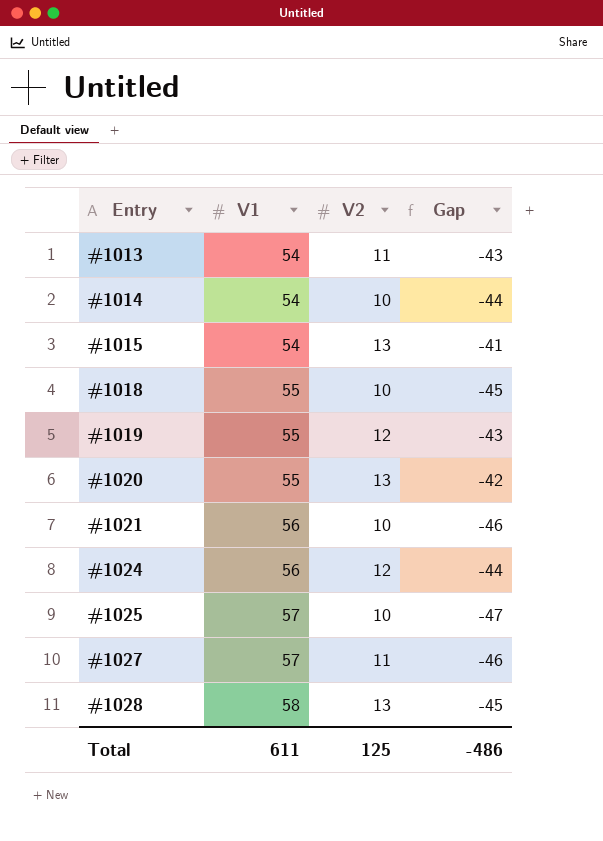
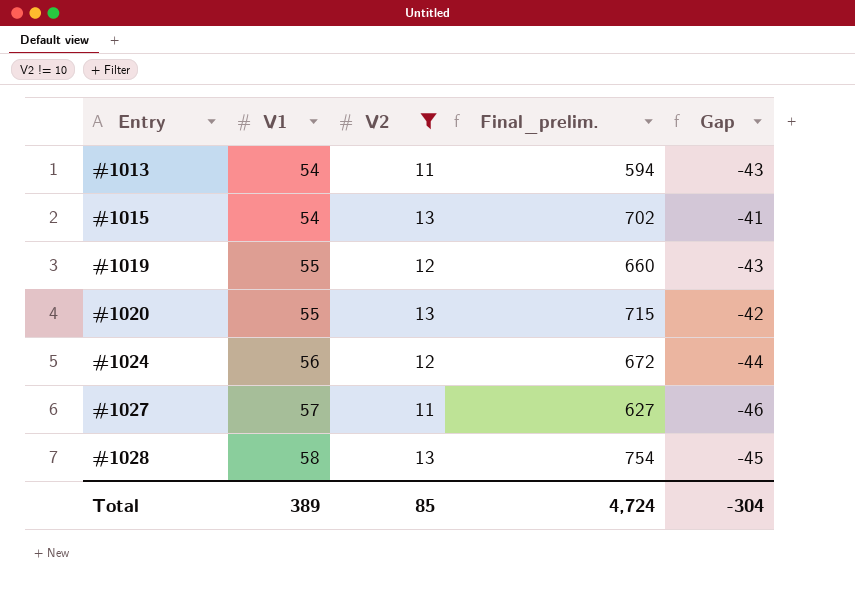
filter: none -> V2 != 10
column Final_prelim. | formula: none -> [V1] * [V2]
Total | V1: 611 -> 389
Total | V2: 125 -> 85
Total | Gap: -486 -> -304

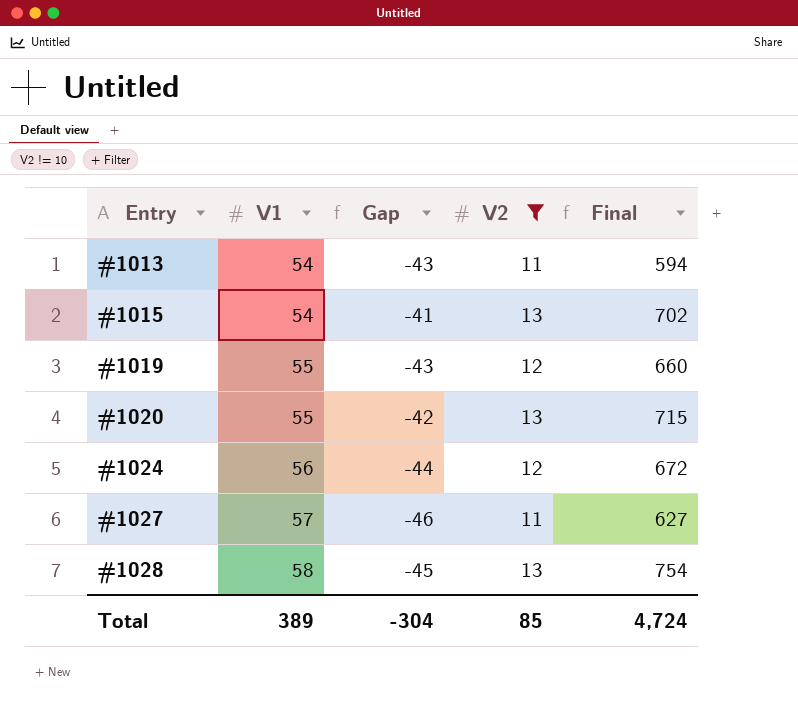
column Gap | position: 5 -> 3
column name: Final_prelim. -> Final

